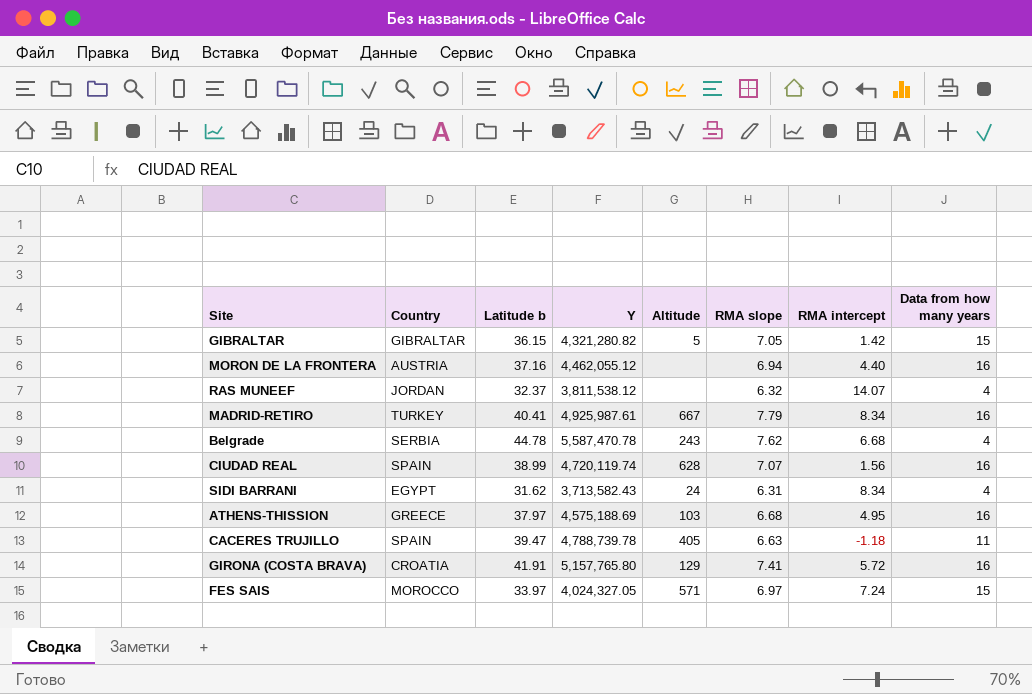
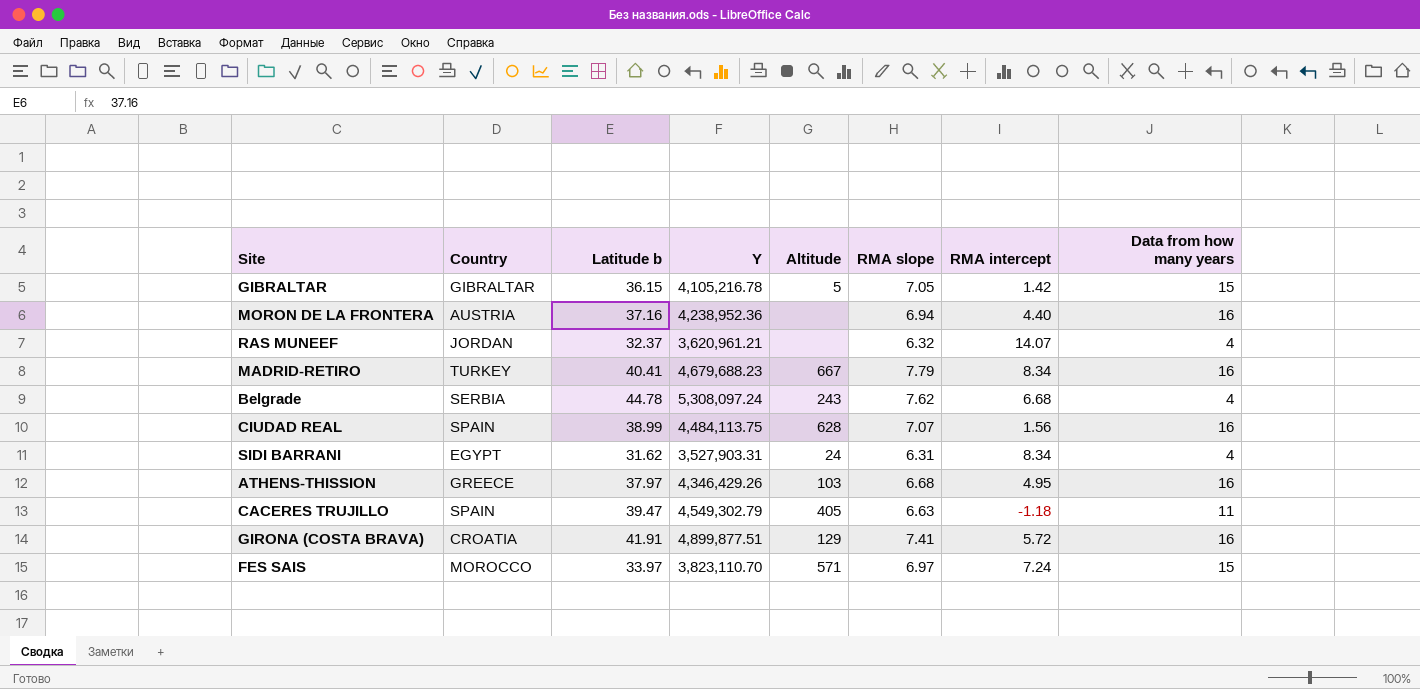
GIBRALTAR | Y: 4,321,280.82 -> 4,105,216.78
MORON DE LA FRONTERA | Y: 4,462,055.12 -> 4,238,952.36
RAS MUNEEF | Y: 3,811,538.12 -> 3,620,961.21
MADRID-RETIRO | Y: 4,925,987.61 -> 4,679,688.23
Belgrade | Y: 5,587,470.78 -> 5,308,097.24
CIUDAD REAL | Y: 4,720,119.74 -> 4,484,113.75
SIDI BARRANI | Y: 3,713,582.43 -> 3,527,903.31
ATHENS-THISSION | Y: 4,575,188.69 -> 4,346,429.26
CACERES TRUJILLO | Y: 4,788,739.78 -> 4,549,302.79
GIRONA (COSTA BRAVA) | Y: 5,157,765.80 -> 4,899,877.51
FES SAIS | Y: 4,024,327.05 -> 3,823,110.70

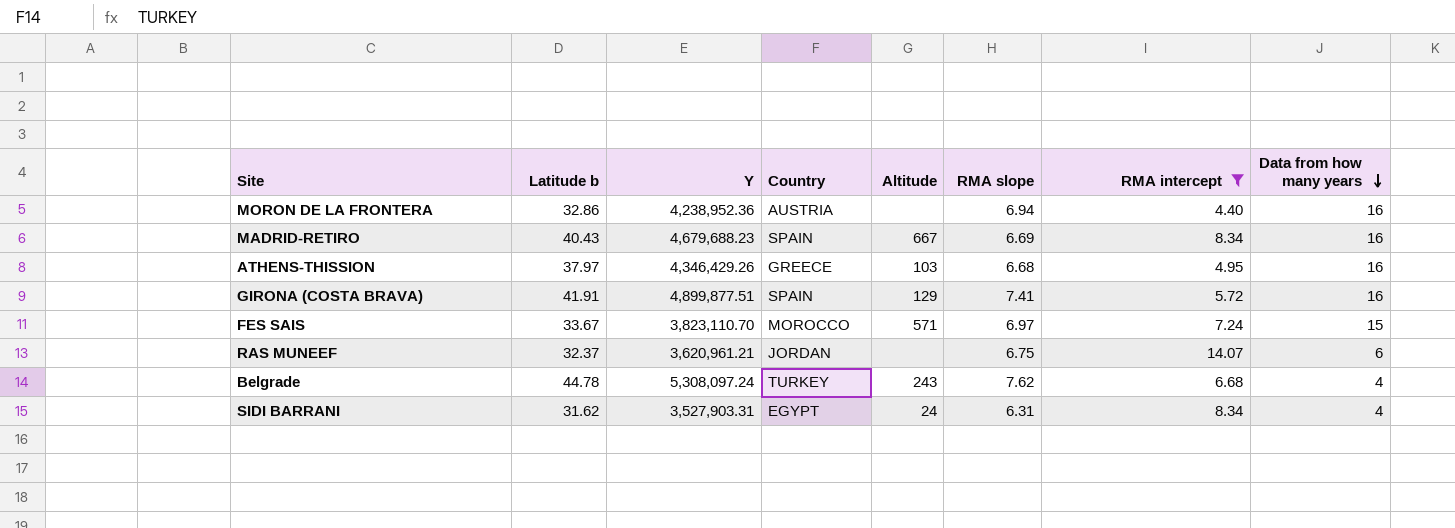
filter: none -> RMA intercept >= 4.40
row order: none -> Data from how many years descending
column Country | position: 2 -> 4
MORON DE LA FRONTERA | Latitude b: 37.16 -> 32.86
MADRID-RETIRO | Latitude b: 40.41 -> 40.43
MADRID-RETIRO | Country: TURKEY -> SPAIN
MADRID-RETIRO | RMA slope: 7.79 -> 6.69
GIRONA (COSTA BRAVA) | Country: CROATIA -> SPAIN
FES SAIS | Latitude b: 33.97 -> 33.67
RAS MUNEEF | RMA slope: 6.32 -> 6.75
RAS MUNEEF | Data from how many years: 4 -> 6
Belgrade | Country: SERBIA -> TURKEY

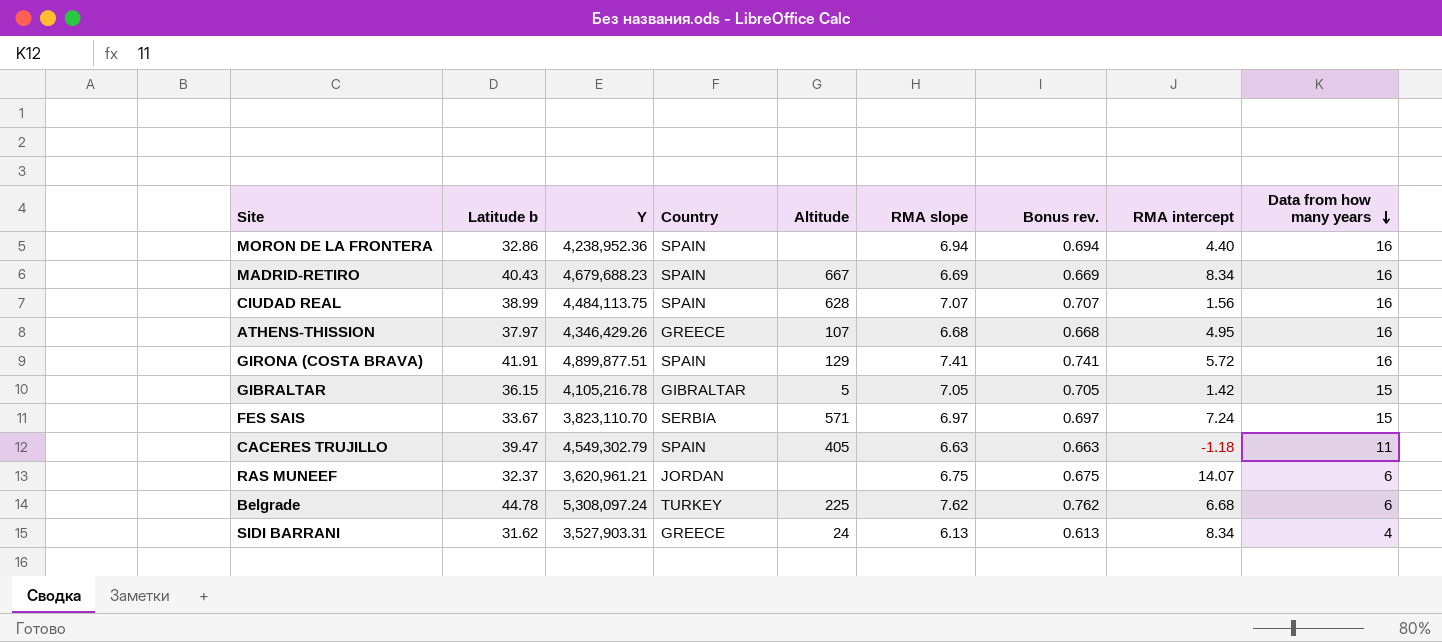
filter: RMA intercept >= 4.40 -> none
column Bonus rev. | formula: none -> [RMA slope] * 0.1
MORON DE LA FRONTERA | Country: AUSTRIA -> SPAIN
ATHENS-THISSION | Altitude: 103 -> 107
FES SAIS | Country: MOROCCO -> SERBIA
Belgrade | Altitude: 243 -> 225
Belgrade | Data from how many years: 4 -> 6
SIDI BARRANI | Country: EGYPT -> GREECE
SIDI BARRANI | RMA slope: 6.31 -> 6.13

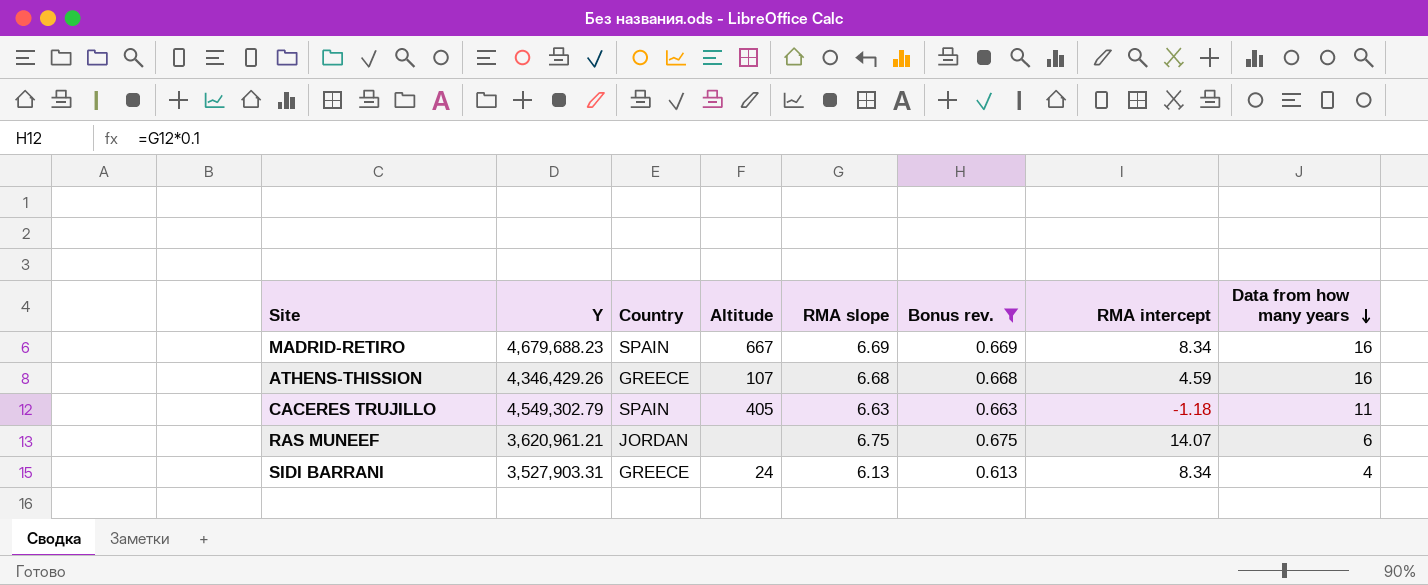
filter: none -> Bonus rev. <= 0.675
column Latitude b | position: 2 -> none
ATHENS-THISSION | RMA intercept: 4.95 -> 4.59

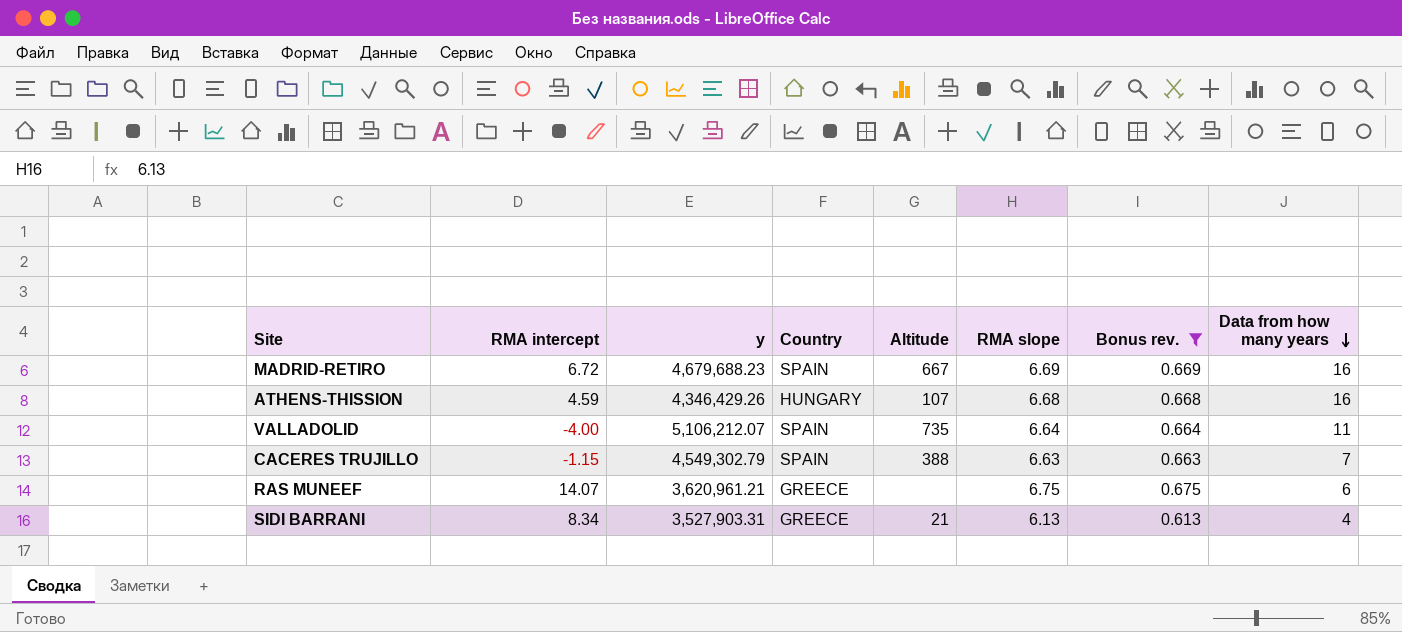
column RMA intercept | position: 7 -> 2
column name: Y -> y
MADRID-RETIRO | RMA intercept: 8.34 -> 6.72
ATHENS-THISSION | Country: GREECE -> HUNGARY
row VALLADOLID: none -> -4.00 | 5,106,212.07 | SPAIN | 735 | 6.64 | 0.664 | 11
CACERES TRUJILLO | RMA intercept: -1.18 -> -1.15
CACERES TRUJILLO | Altitude: 405 -> 388
CACERES TRUJILLO | Data from how many years: 11 -> 7
RAS MUNEEF | Country: JORDAN -> GREECE
SIDI BARRANI | Altitude: 24 -> 21

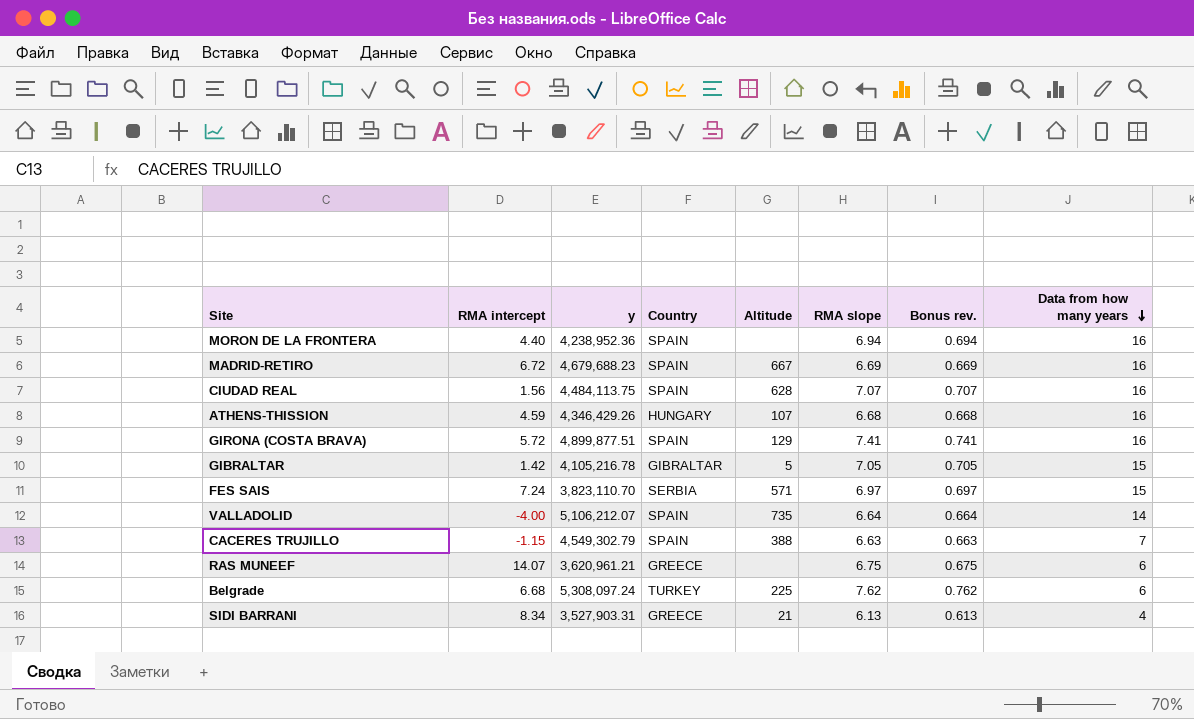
filter: Bonus rev. <= 0.675 -> none
VALLADOLID | Data from how many years: 11 -> 14

